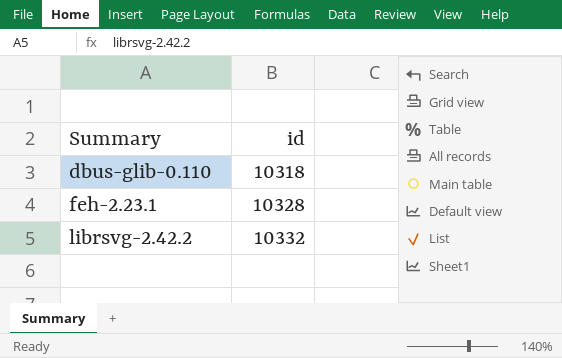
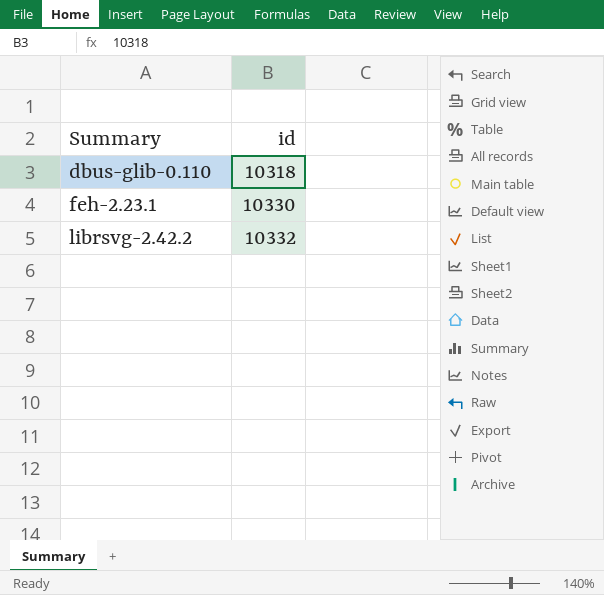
feh-2.23.1 | id: 10328 -> 10330

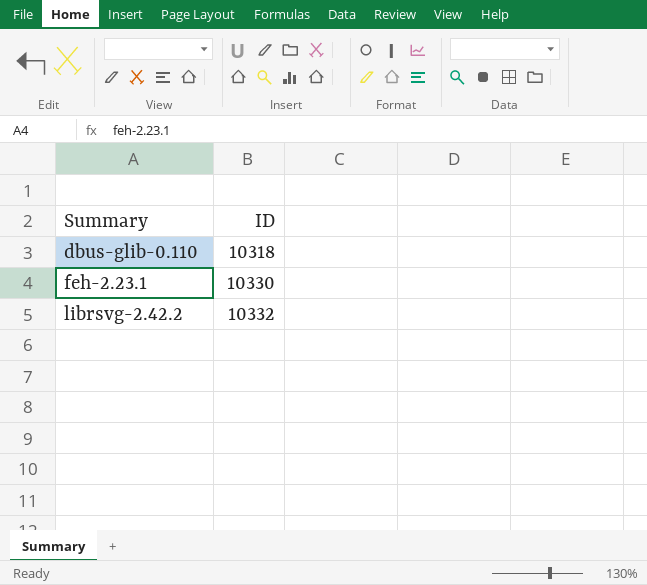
column name: id -> ID

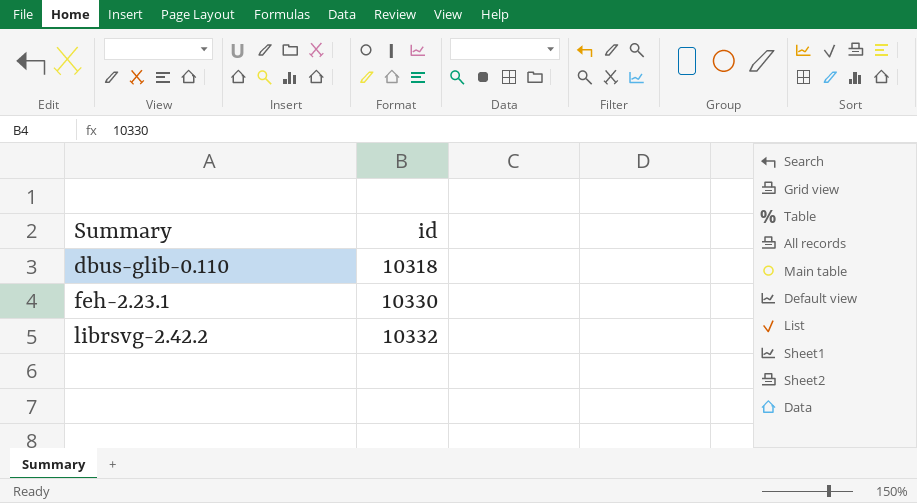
column name: ID -> id

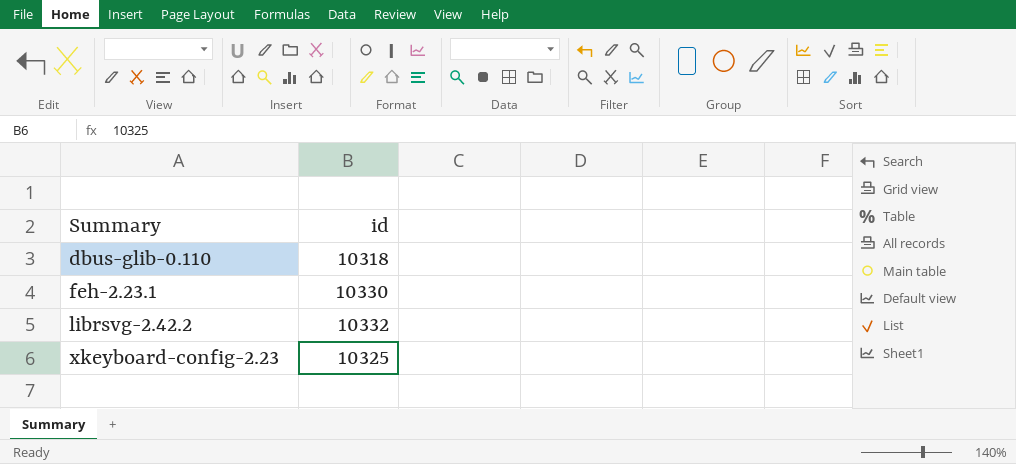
row xkeyboard-config-2.23: none -> 10325

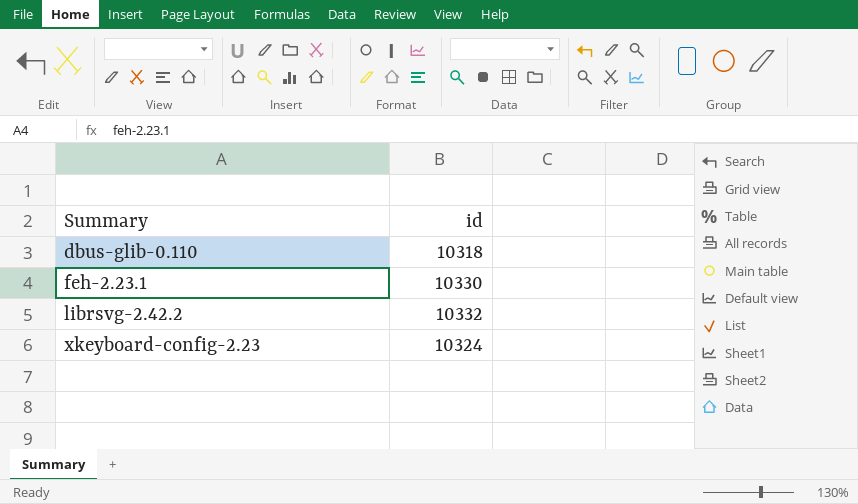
xkeyboard-config-2.23 | id: 10325 -> 10324

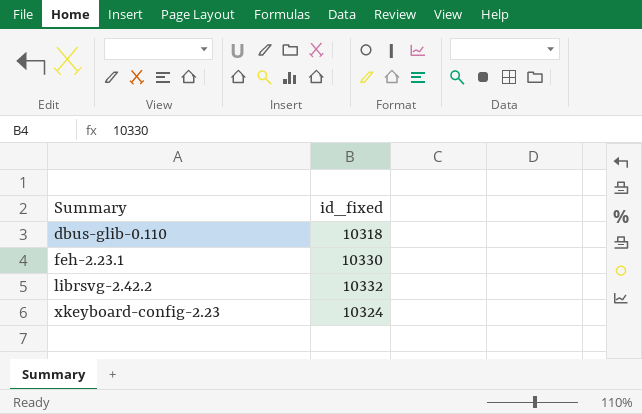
column name: id -> id_fixed

